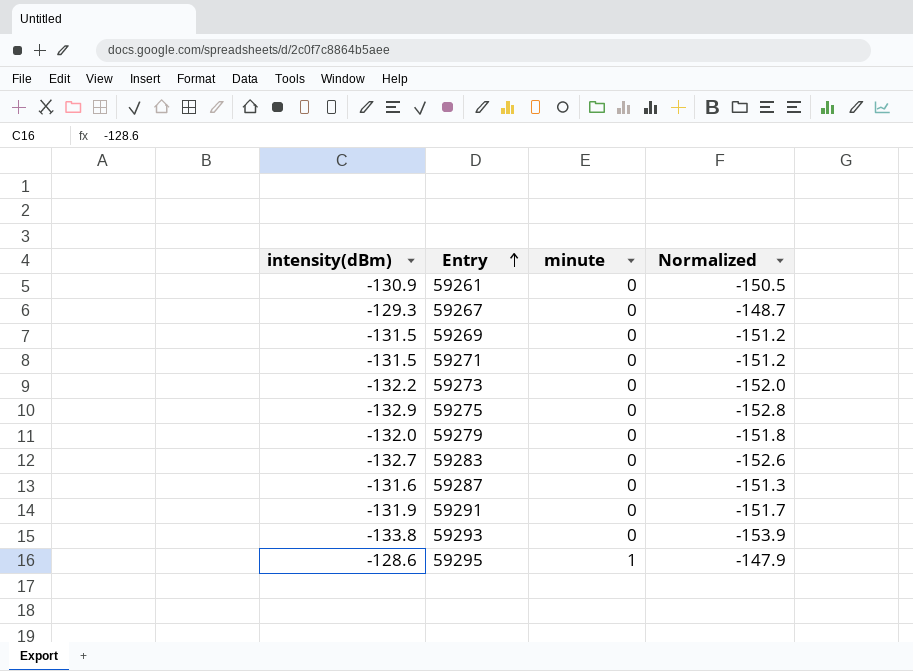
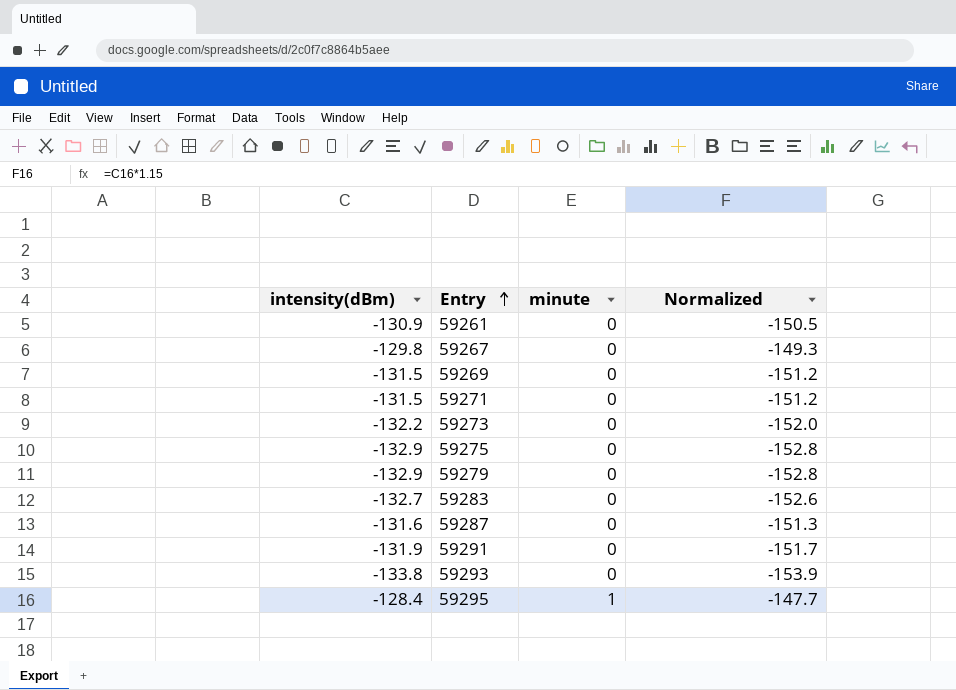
59267 | intensity(dBm): -129.3 -> -129.8
59267 | Normalized: -148.7 -> -149.3
59279 | intensity(dBm): -132.0 -> -132.9
59279 | Normalized: -151.8 -> -152.8
59295 | intensity(dBm): -128.6 -> -128.4
59295 | Normalized: -147.9 -> -147.7

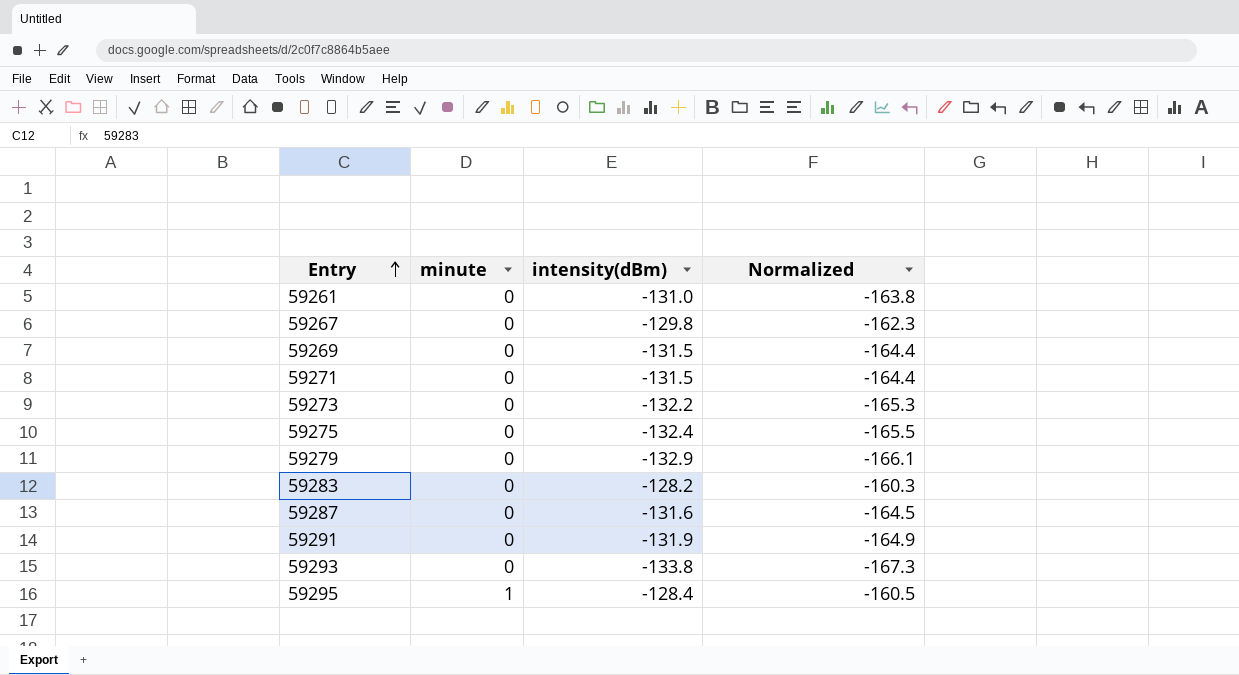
column intensity(dBm) | position: 1 -> 3
column Normalized | formula: [intensity(dBm)] * 1.15 -> [intensity(dBm)] * 1.25
59261 | intensity(dBm): -130.9 -> -131.0
59275 | intensity(dBm): -132.9 -> -132.4
59283 | intensity(dBm): -132.7 -> -128.2

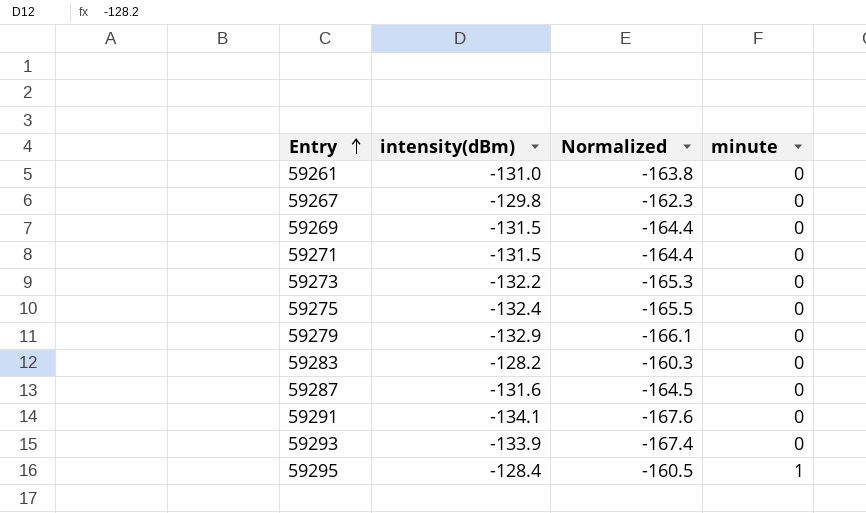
column minute | position: 2 -> 4
59291 | intensity(dBm): -131.9 -> -134.1
59291 | Normalized: -164.9 -> -167.6
59293 | intensity(dBm): -133.8 -> -133.9
59293 | Normalized: -167.3 -> -167.4

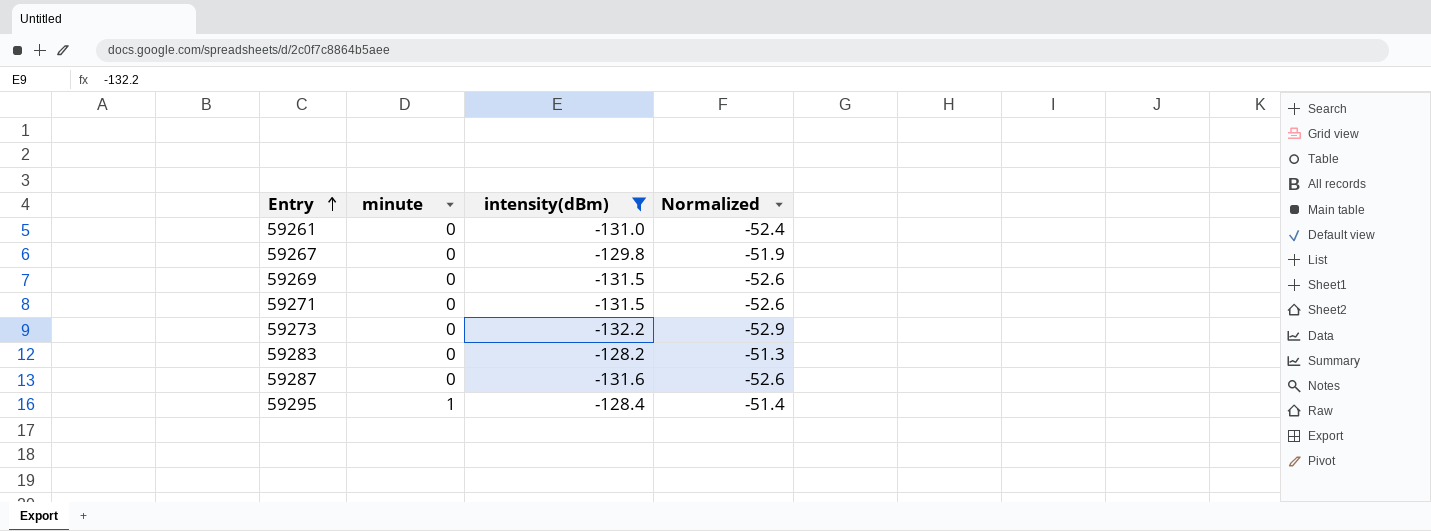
filter: none -> intensity(dBm) >= -132.2
column minute | position: 4 -> 2
column Normalized | formula: [intensity(dBm)] * 1.25 -> [intensity(dBm)] * 0.4

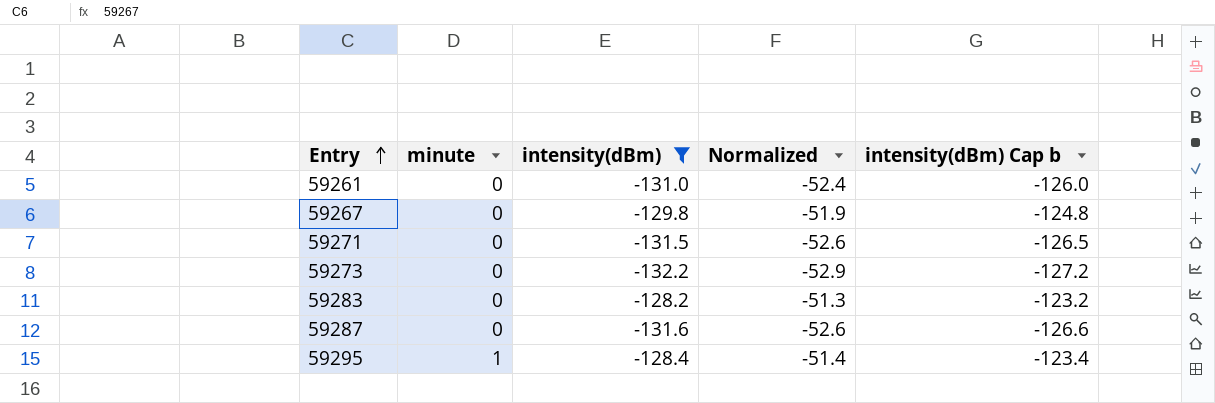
column intensity(dBm) Cap b | formula: none -> [intensity(dBm)] + 5
row 59269: 0 | -131.5 | -52.6 -> none

